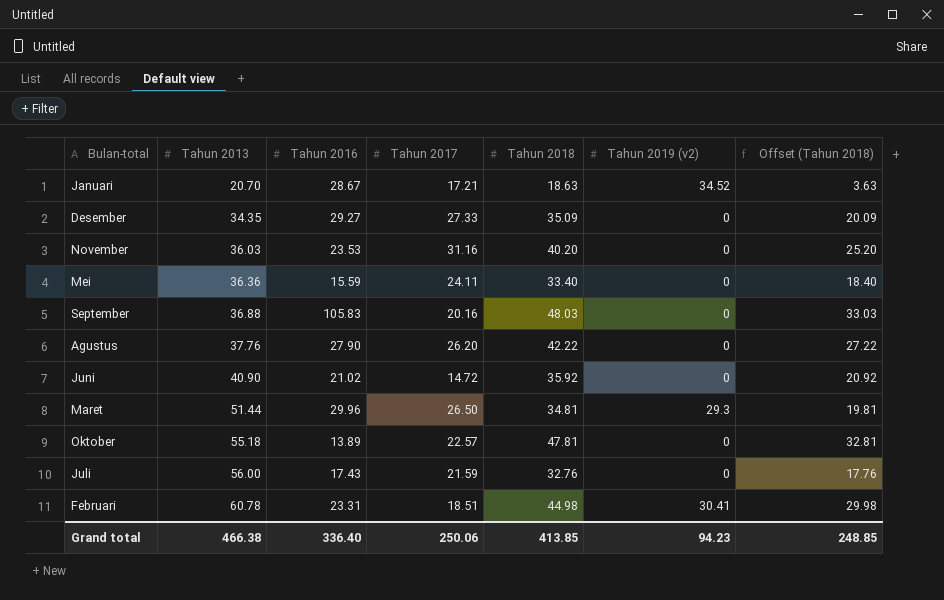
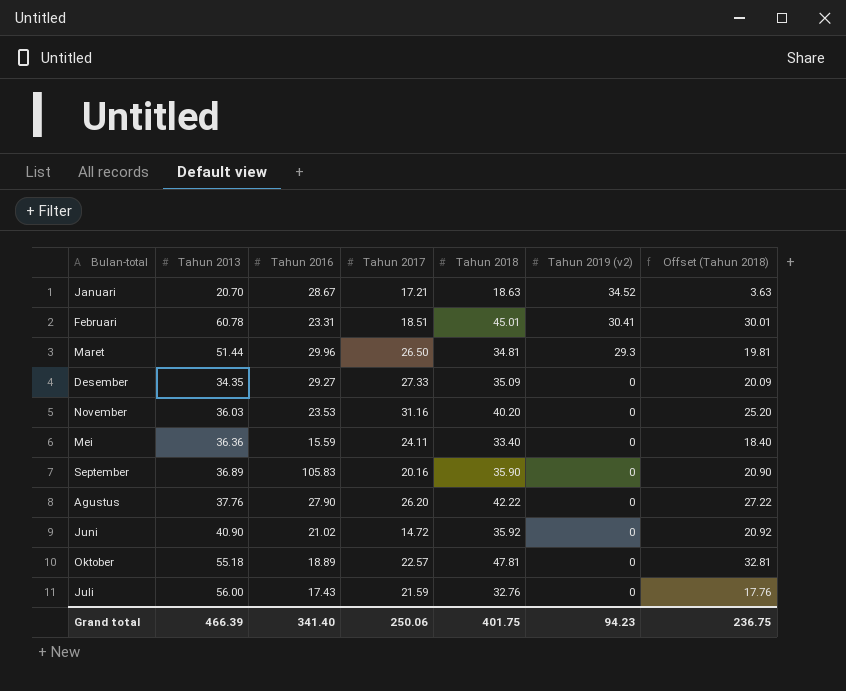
row order: Tahun 2013 ascending -> Tahun 2019 (v2) descending
Februari | Tahun 2018: 44.98 -> 45.01
Februari | Offset (Tahun 2018): 29.98 -> 30.01
September | Tahun 2013: 36.88 -> 36.89
September | Tahun 2018: 48.03 -> 35.90
September | Offset (Tahun 2018): 33.03 -> 20.90
Oktober | Tahun 2016: 13.89 -> 18.89
Grand total | Tahun 2013: 466.38 -> 466.39
Grand total | Tahun 2016: 336.40 -> 341.40
Grand total | Tahun 2018: 413.85 -> 401.75
Grand total | Offset (Tahun 2018): 248.85 -> 236.75

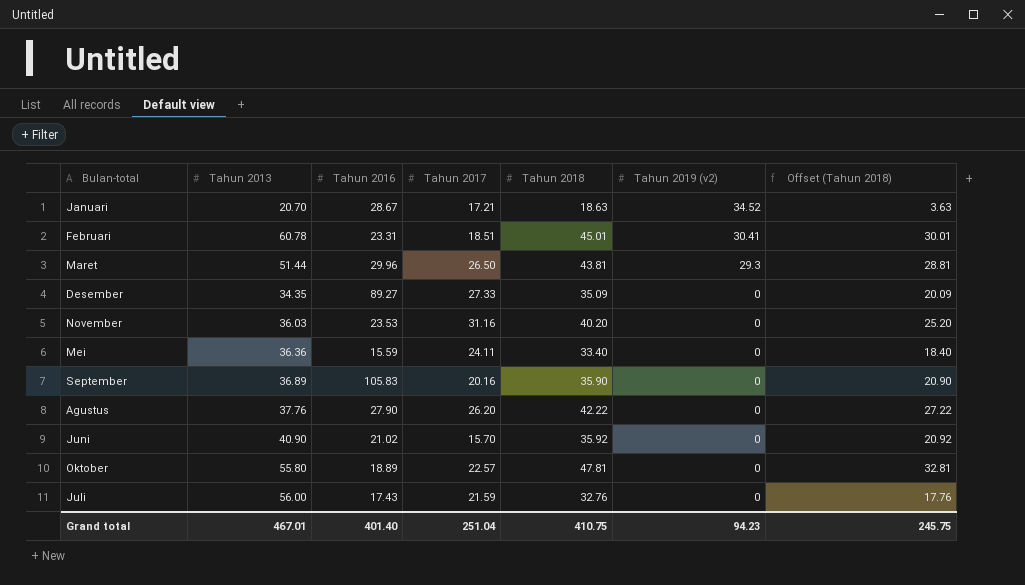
Maret | Tahun 2018: 34.81 -> 43.81
Maret | Offset (Tahun 2018): 19.81 -> 28.81
Desember | Tahun 2016: 29.27 -> 89.27
Juni | Tahun 2017: 14.72 -> 15.70
Oktober | Tahun 2013: 55.18 -> 55.80
Grand total | Tahun 2013: 466.39 -> 467.01
Grand total | Tahun 2016: 341.40 -> 401.40
Grand total | Tahun 2017: 250.06 -> 251.04
Grand total | Tahun 2018: 401.75 -> 410.75
Grand total | Offset (Tahun 2018): 236.75 -> 245.75

